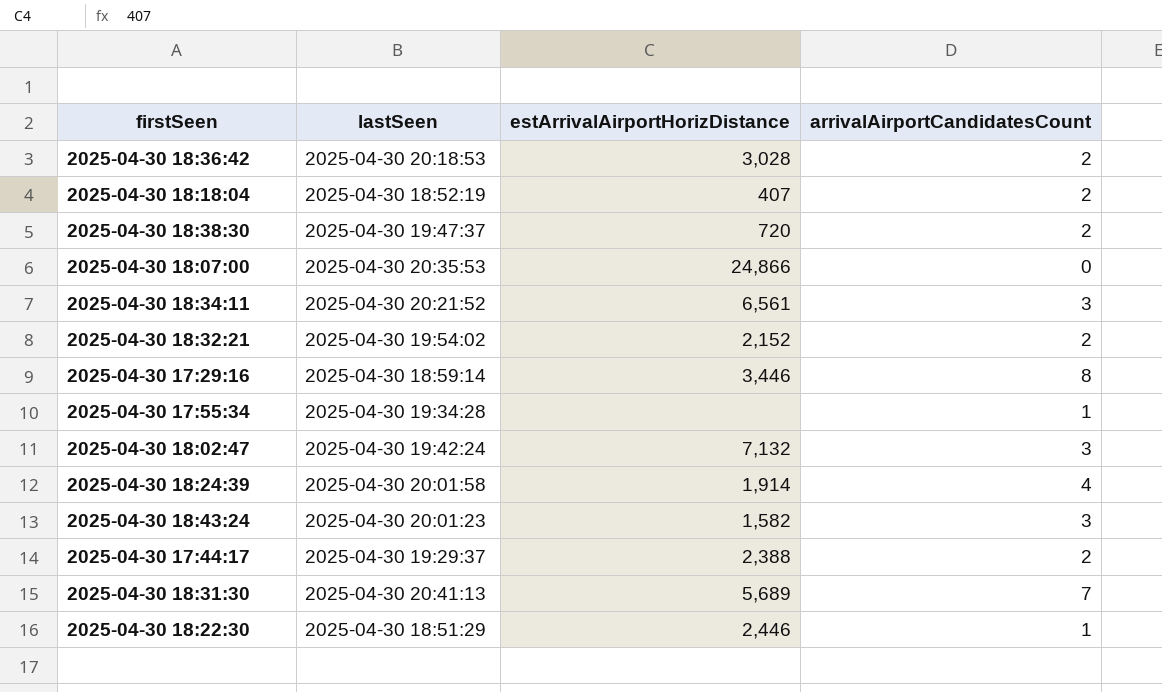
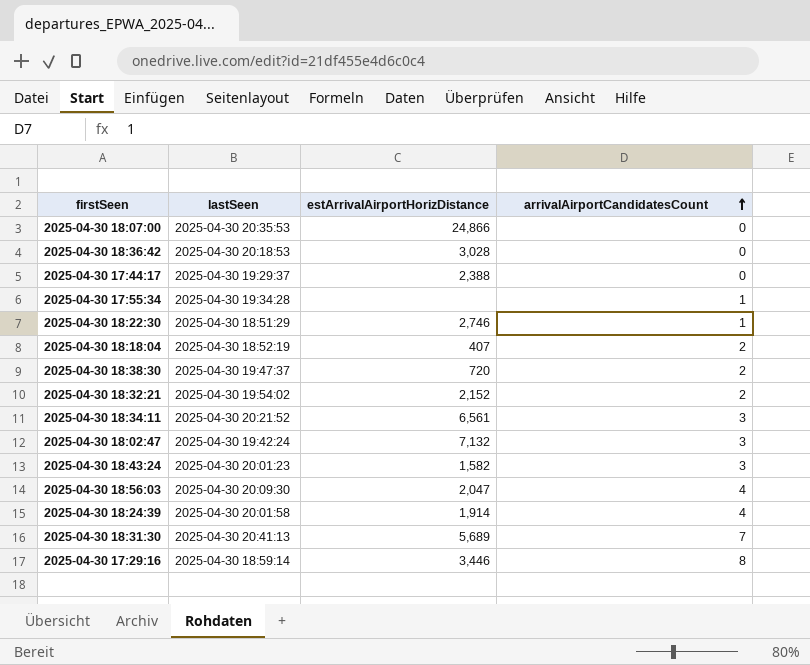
row order: none -> arrivalAirportCandidatesCount ascending
2025-04-30 18:36:42 | arrivalAirportCandidatesCount: 2 -> 0
2025-04-30 17:44:17 | arrivalAirportCandidatesCount: 2 -> 0
2025-04-30 18:22:30 | estArrivalAirportHorizDistance: 2,446 -> 2,746
row 2025-04-30 18:56:03: none -> 2025-04-30 20:09:30 | 2,047 | 4

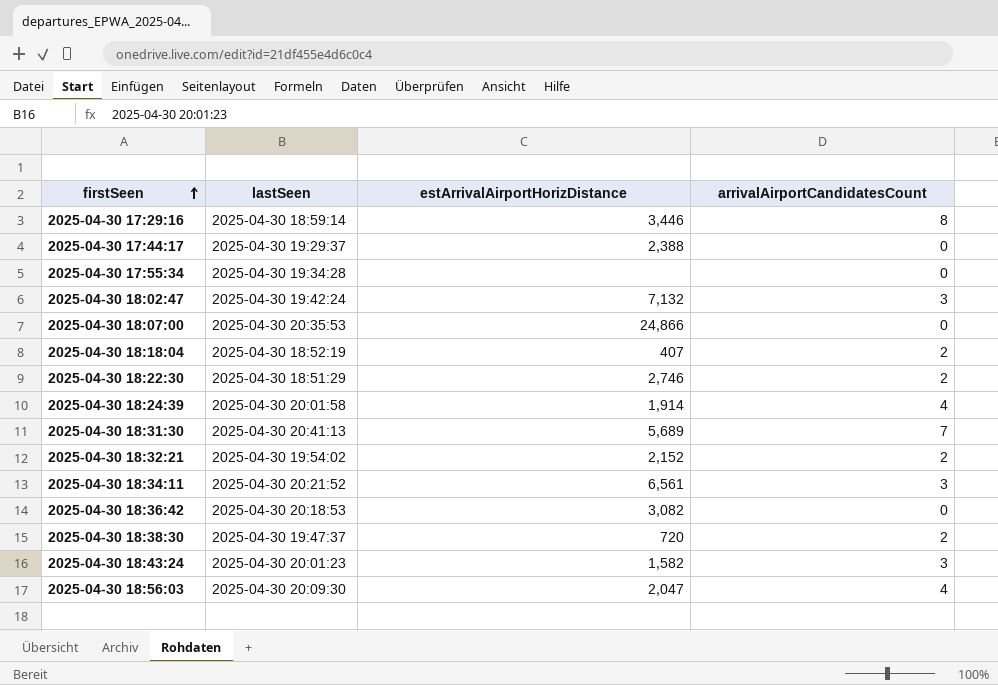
row order: arrivalAirportCandidatesCount ascending -> firstSeen ascending
2025-04-30 17:55:34 | arrivalAirportCandidatesCount: 1 -> 0
2025-04-30 18:22:30 | arrivalAirportCandidatesCount: 1 -> 2
2025-04-30 18:36:42 | estArrivalAirportHorizDistance: 3,028 -> 3,082

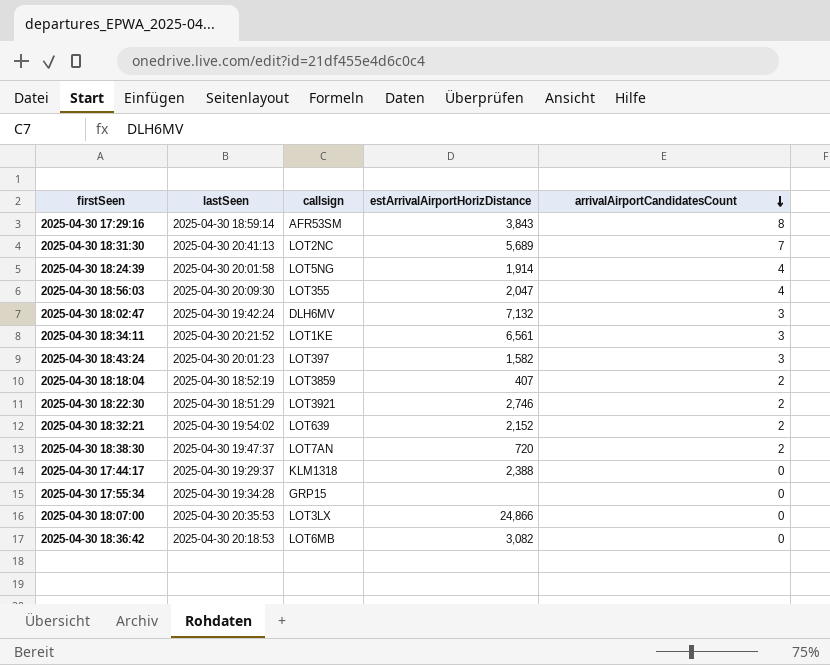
row order: firstSeen ascending -> arrivalAirportCandidatesCount descending
column callsign | position: none -> 3
2025-04-30 17:29:16 | estArrivalAirportHorizDistance: 3,446 -> 3,843

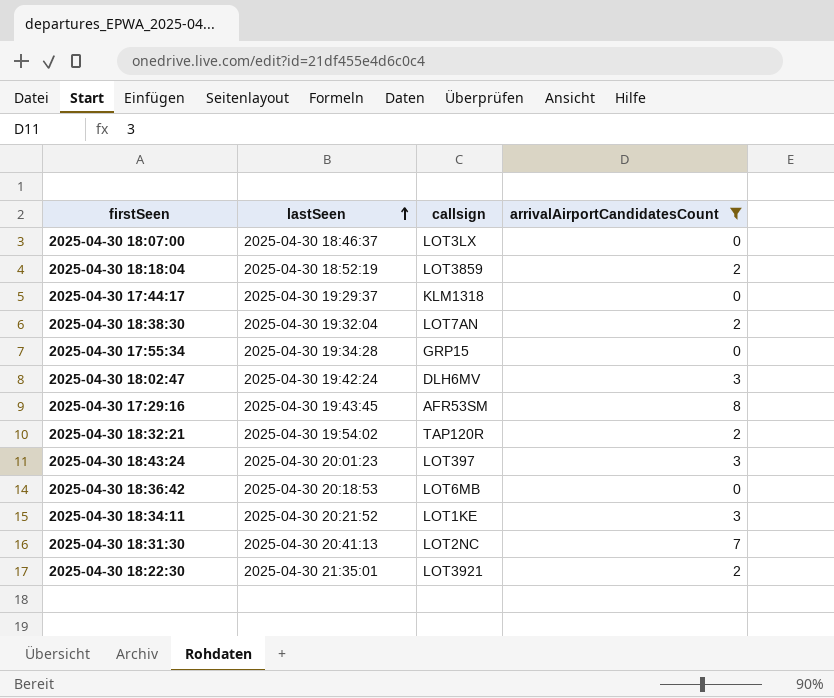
filter: none -> arrivalAirportCandidatesCount != 4
row order: arrivalAirportCandidatesCount descending -> lastSeen ascending
column estArrivalAirportHorizDistance | position: 4 -> none
2025-04-30 18:07:00 | lastSeen: 2025-04-30 20:35:53 -> 2025-04-30 18:46:37
2025-04-30 18:38:30 | lastSeen: 2025-04-30 19:47:37 -> 2025-04-30 19:32:04
2025-04-30 17:29:16 | lastSeen: 2025-04-30 18:59:14 -> 2025-04-30 19:43:45
2025-04-30 18:32:21 | callsign: LOT639 -> TAP120R
2025-04-30 18:22:30 | lastSeen: 2025-04-30 18:51:29 -> 2025-04-30 21:35:01

